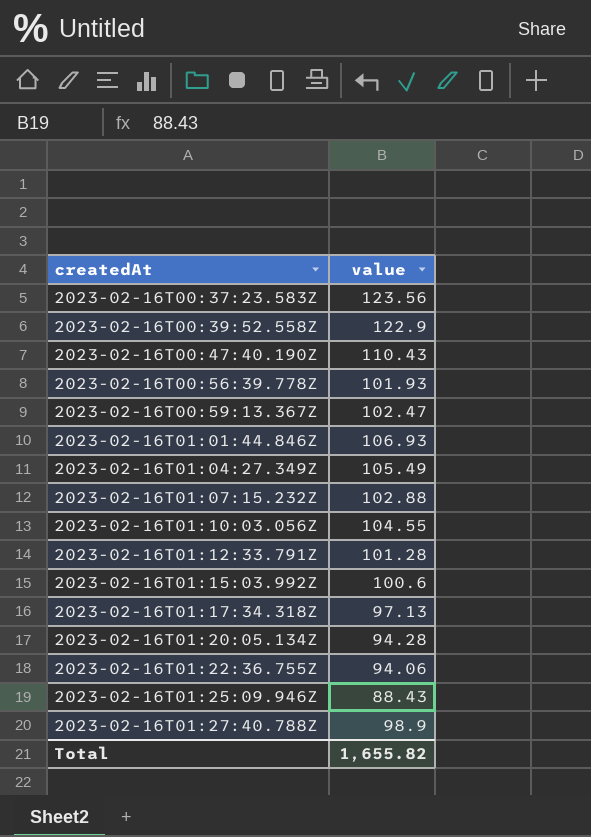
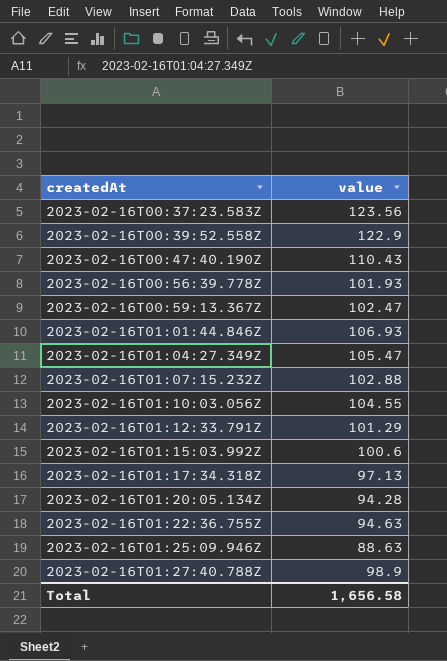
2023-02-16T01:04:27.349Z | value: 105.49 -> 105.47
2023-02-16T01:12:33.791Z | value: 101.28 -> 101.29
2023-02-16T01:22:36.755Z | value: 94.06 -> 94.63
2023-02-16T01:25:09.946Z | value: 88.43 -> 88.63
Total | value: 1,655.82 -> 1,656.58

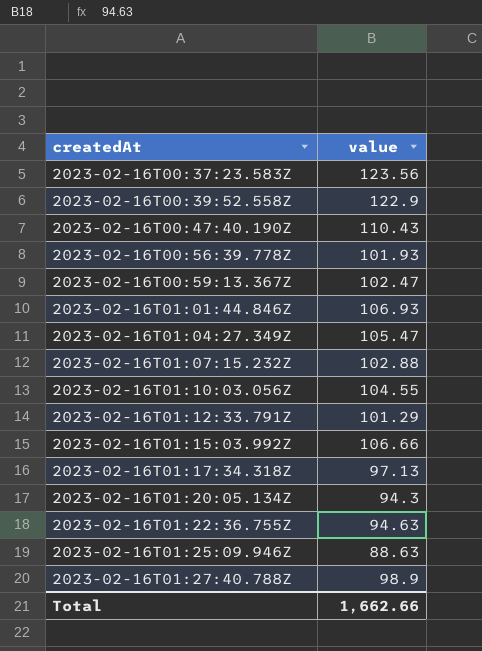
2023-02-16T01:15:03.992Z | value: 100.6 -> 106.66
2023-02-16T01:20:05.134Z | value: 94.28 -> 94.3
Total | value: 1,656.58 -> 1,662.66

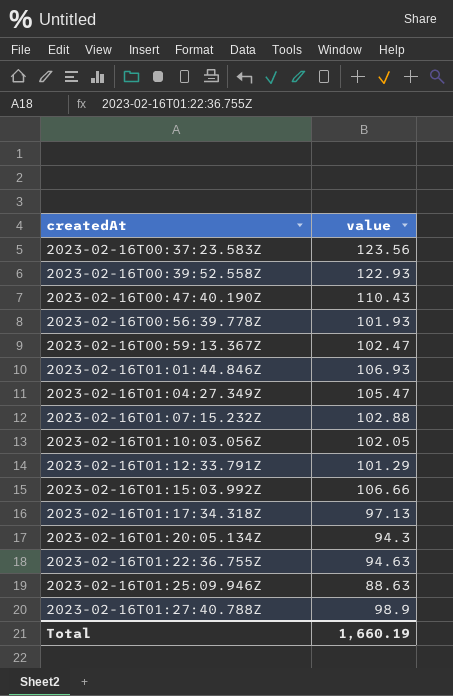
2023-02-16T00:39:52.558Z | value: 122.9 -> 122.93
2023-02-16T01:10:03.056Z | value: 104.55 -> 102.05
Total | value: 1,662.66 -> 1,660.19

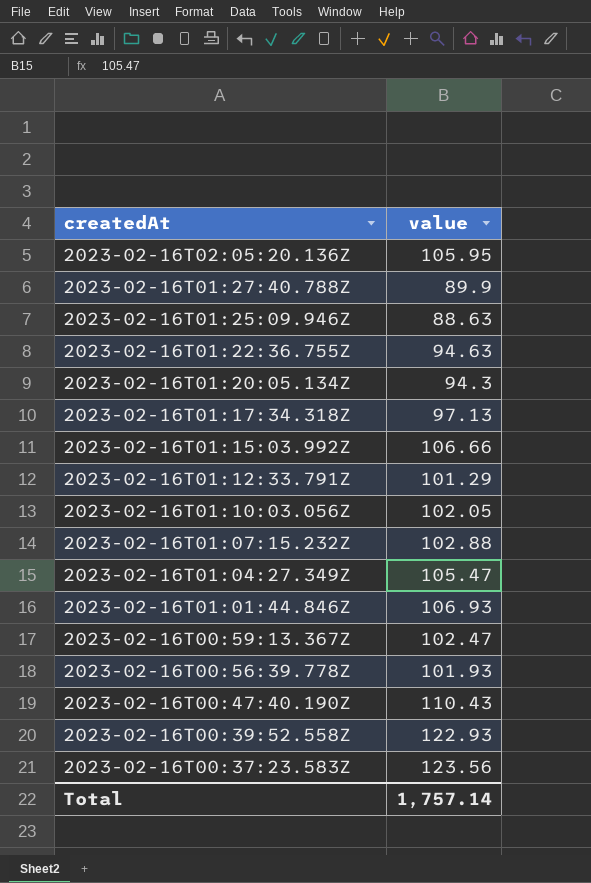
row order: createdAt ascending -> createdAt descending
row 2023-02-16T02:05:20.136Z: none -> 105.95
2023-02-16T01:27:40.788Z | value: 98.9 -> 89.9
Total | value: 1,660.19 -> 1,757.14

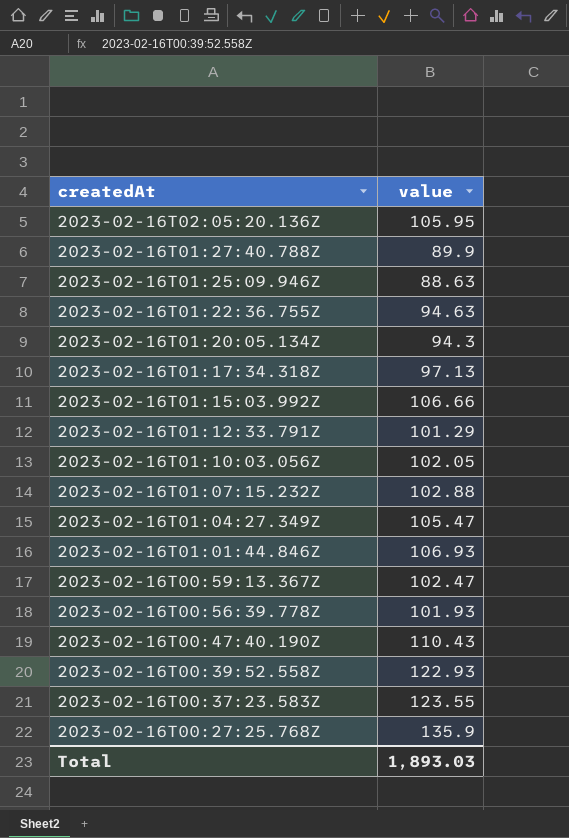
2023-02-16T00:37:23.583Z | value: 123.56 -> 123.55
row 2023-02-16T00:27:25.768Z: none -> 135.9
Total | value: 1,757.14 -> 1,893.03

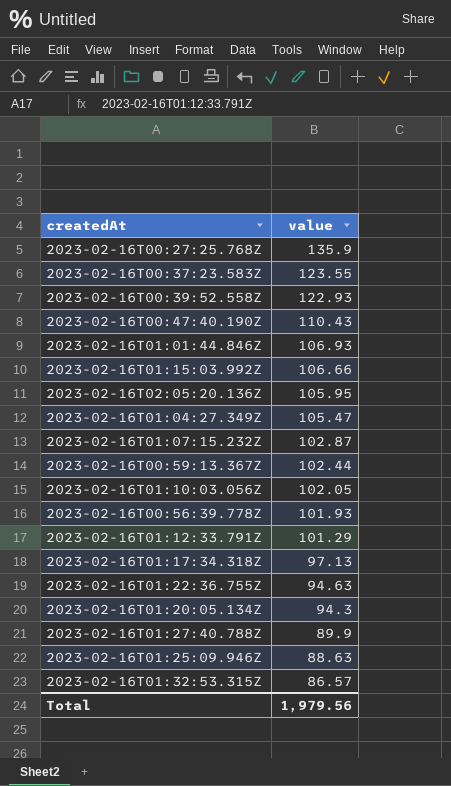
row order: createdAt descending -> value descending
2023-02-16T01:07:15.232Z | value: 102.88 -> 102.87
2023-02-16T00:59:13.367Z | value: 102.47 -> 102.44
row 2023-02-16T01:32:53.315Z: none -> 86.57
Total | value: 1,893.03 -> 1,979.56

